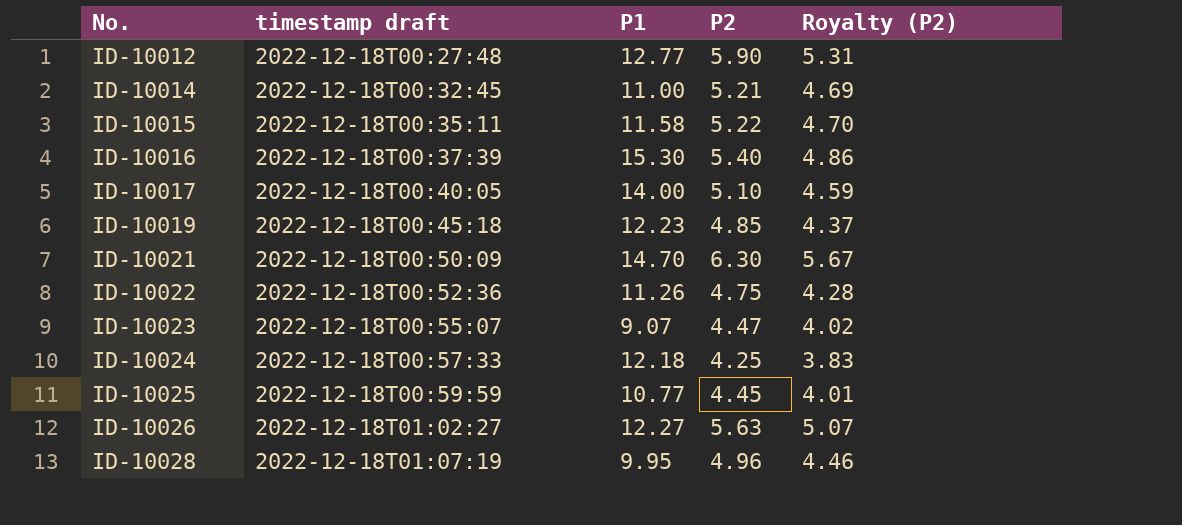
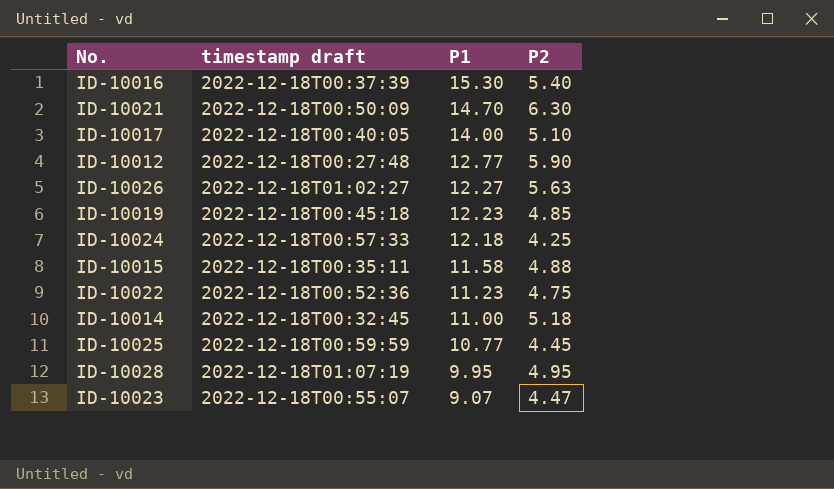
row order: No. ascending -> P1 descending
column Royalty (P2) | formula: [P2] * 0.9 -> none
ID-10015 | P2: 5.22 -> 4.88
ID-10022 | P1: 11.26 -> 11.23
ID-10014 | P2: 5.21 -> 5.18
ID-10028 | P2: 4.96 -> 4.95

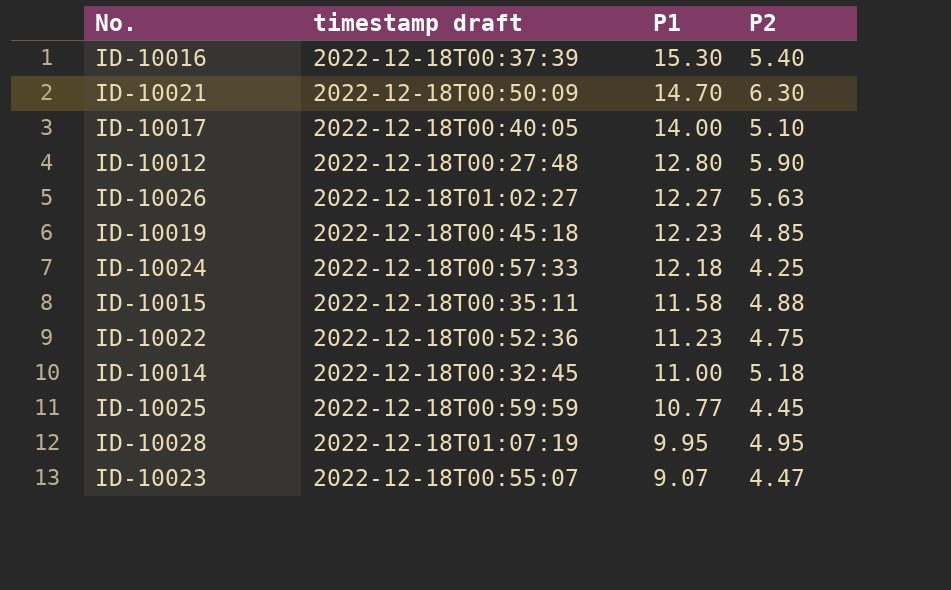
ID-10012 | P1: 12.77 -> 12.80

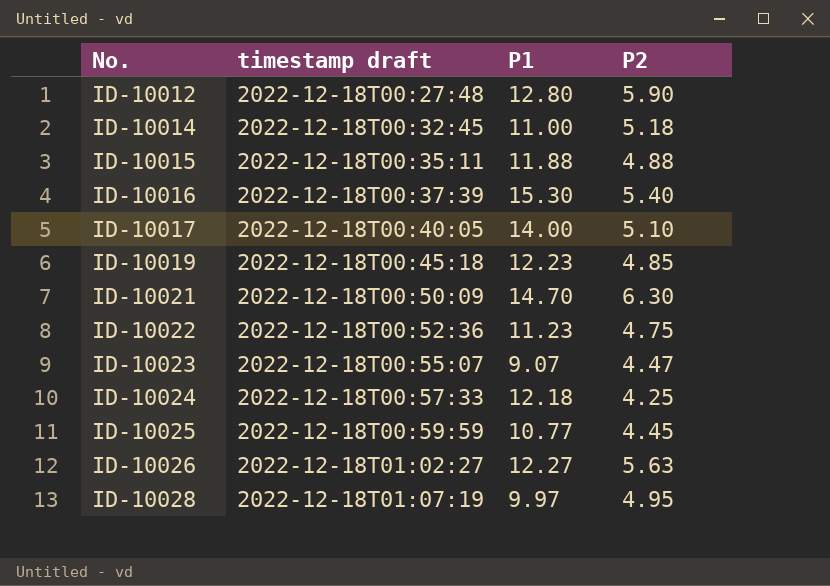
row order: P1 descending -> No. ascending
ID-10015 | P1: 11.58 -> 11.88
ID-10028 | P1: 9.95 -> 9.97

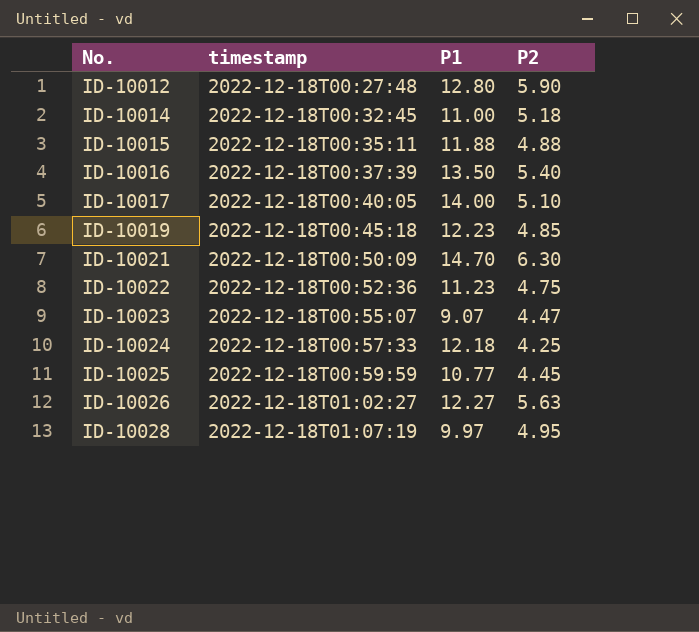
column name: timestamp draft -> timestamp
ID-10016 | P1: 15.30 -> 13.50

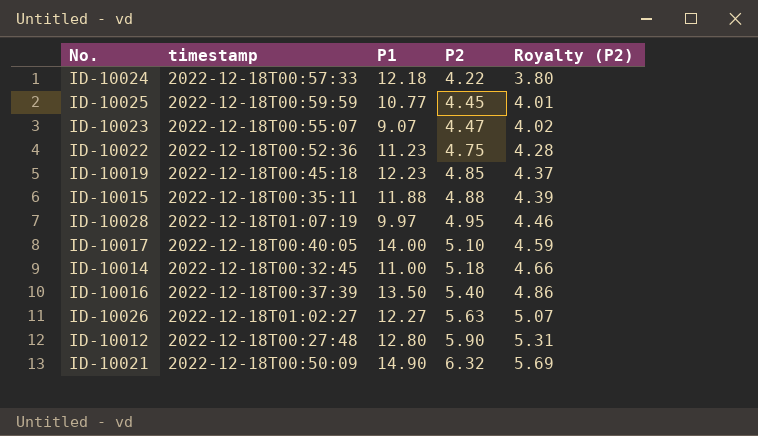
row order: No. ascending -> P2 ascending
column Royalty (P2) | formula: none -> [P2] * 0.9
ID-10024 | P2: 4.25 -> 4.22
ID-10021 | P1: 14.70 -> 14.90
ID-10021 | P2: 6.30 -> 6.32

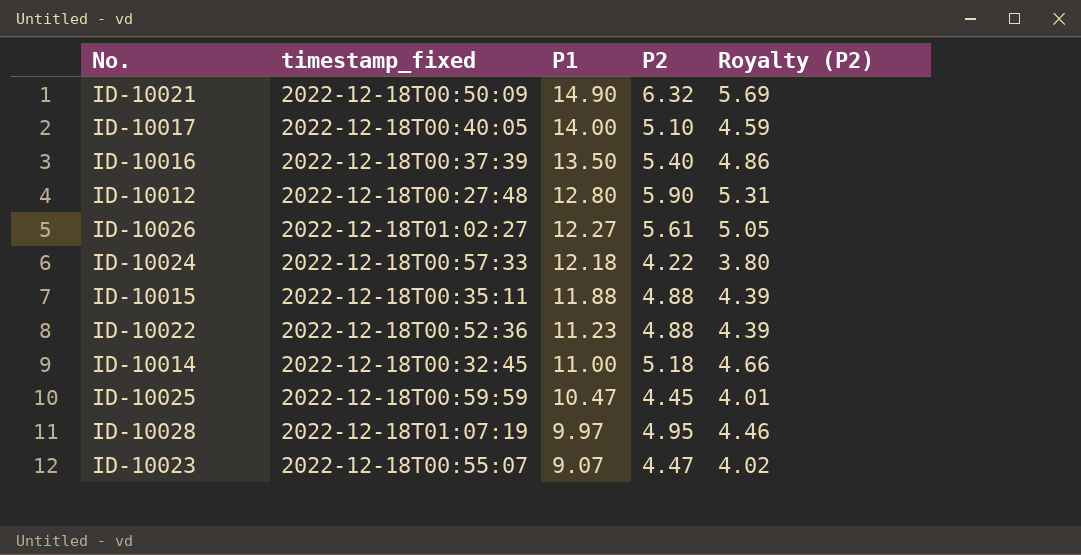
row order: P2 ascending -> P1 descending
column name: timestamp -> timestamp_fixed
row ID-10019: 2022-12-18T00:45:18 | 12.23 | 4.85 | 4.37 -> none
ID-10026 | P2: 5.63 -> 5.61
ID-10026 | Royalty (P2): 5.07 -> 5.05
ID-10022 | P2: 4.75 -> 4.88
ID-10022 | Royalty (P2): 4.28 -> 4.39
ID-10025 | P1: 10.77 -> 10.47

